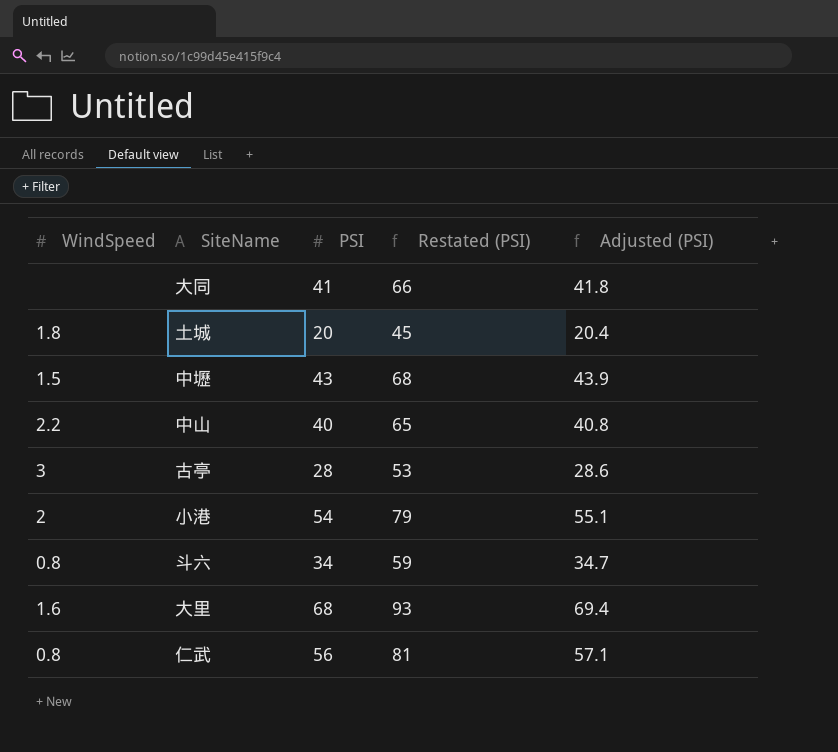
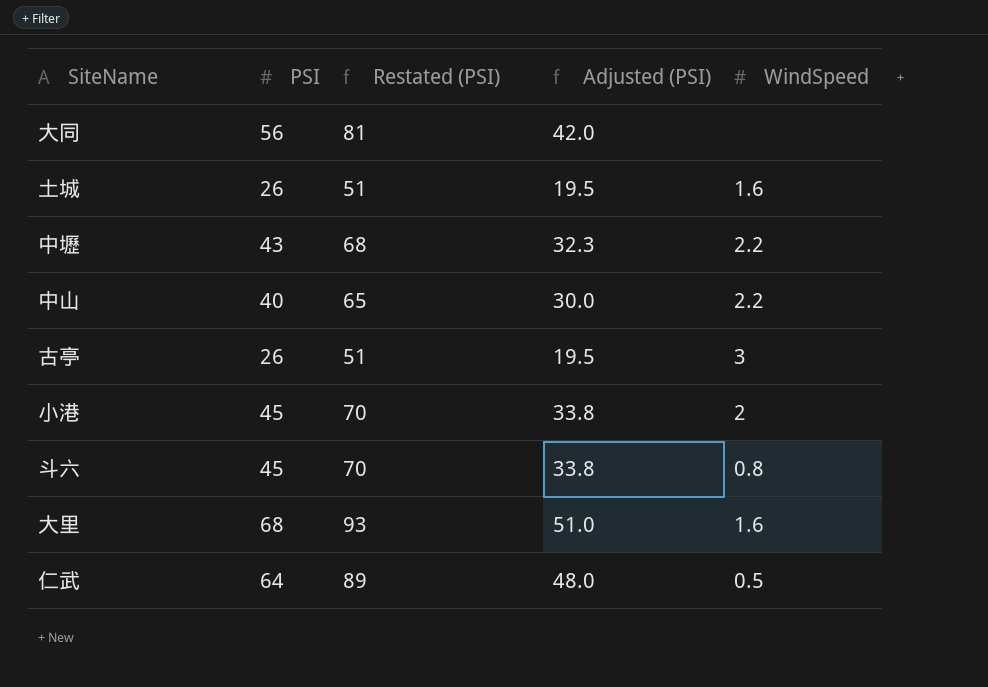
column Adjusted (PSI) | formula: [PSI] * 1.02 -> [PSI] * 0.75
column WindSpeed | position: 1 -> 5
大同 | PSI: 41 -> 56
大同 | Restated (PSI): 66 -> 81
土城 | PSI: 20 -> 26
土城 | Restated (PSI): 45 -> 51
土城 | WindSpeed: 1.8 -> 1.6
中壢 | WindSpeed: 1.5 -> 2.2
古亭 | PSI: 28 -> 26
古亭 | Restated (PSI): 53 -> 51
小港 | PSI: 54 -> 45
小港 | Restated (PSI): 79 -> 70
斗六 | PSI: 34 -> 45
斗六 | Restated (PSI): 59 -> 70
仁武 | PSI: 56 -> 64
仁武 | Restated (PSI): 81 -> 89
仁武 | WindSpeed: 0.8 -> 0.5

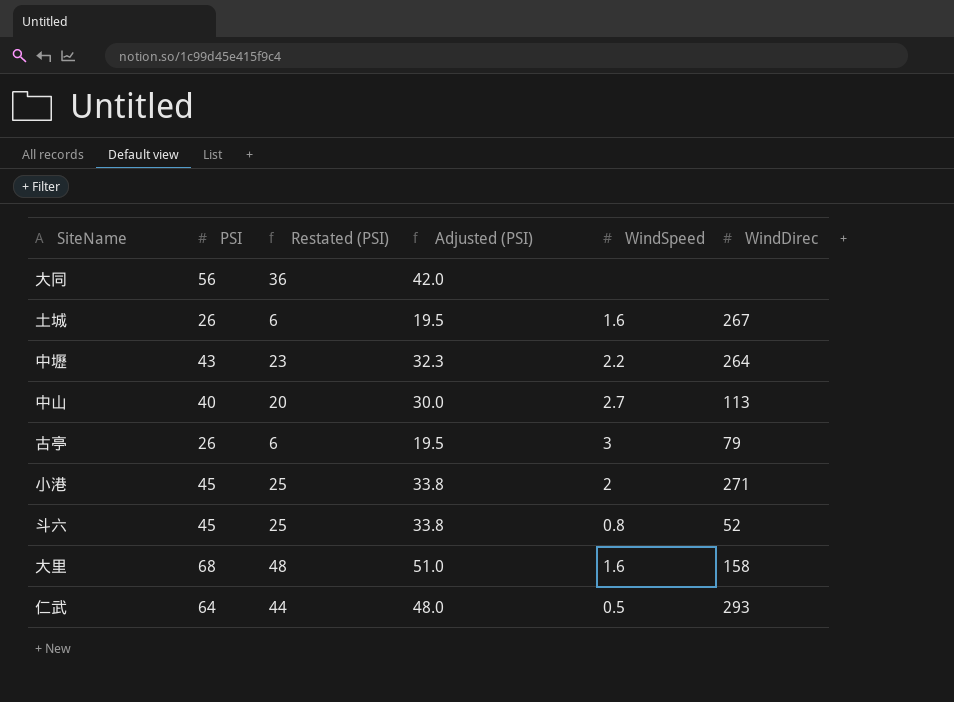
column Restated (PSI) | formula: [PSI] + 25 -> [PSI] - 20
column WindDirec | position: none -> 6
中山 | WindSpeed: 2.2 -> 2.7

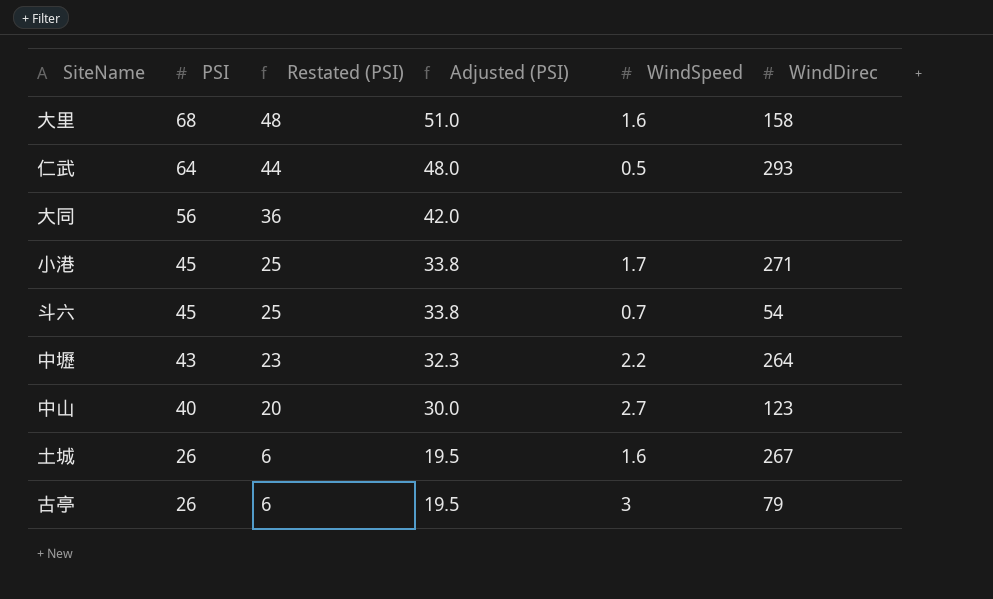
row order: none -> PSI descending
小港 | WindSpeed: 2 -> 1.7
斗六 | WindSpeed: 0.8 -> 0.7
斗六 | WindDirec: 52 -> 54
中山 | WindDirec: 113 -> 123

